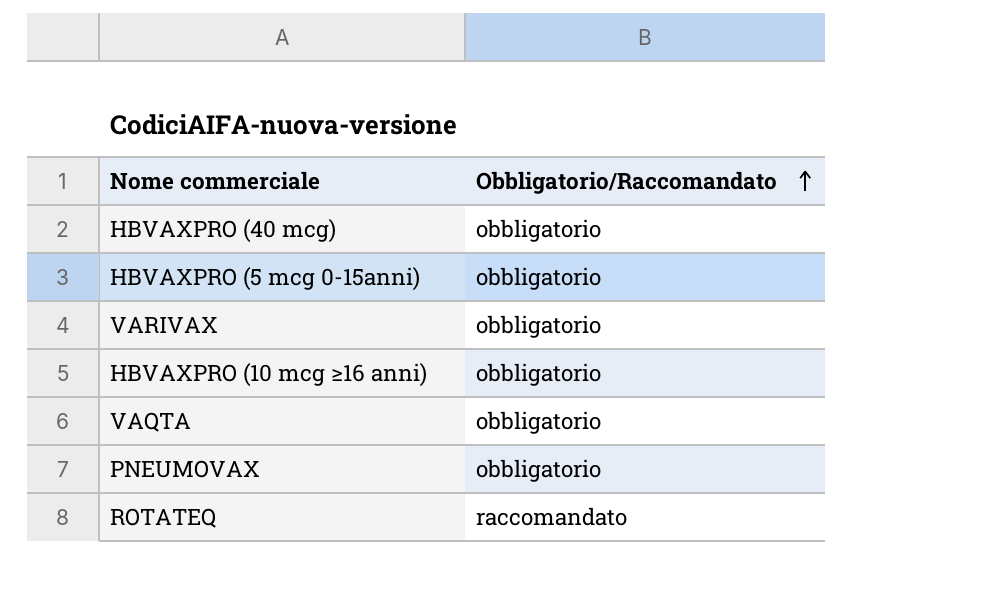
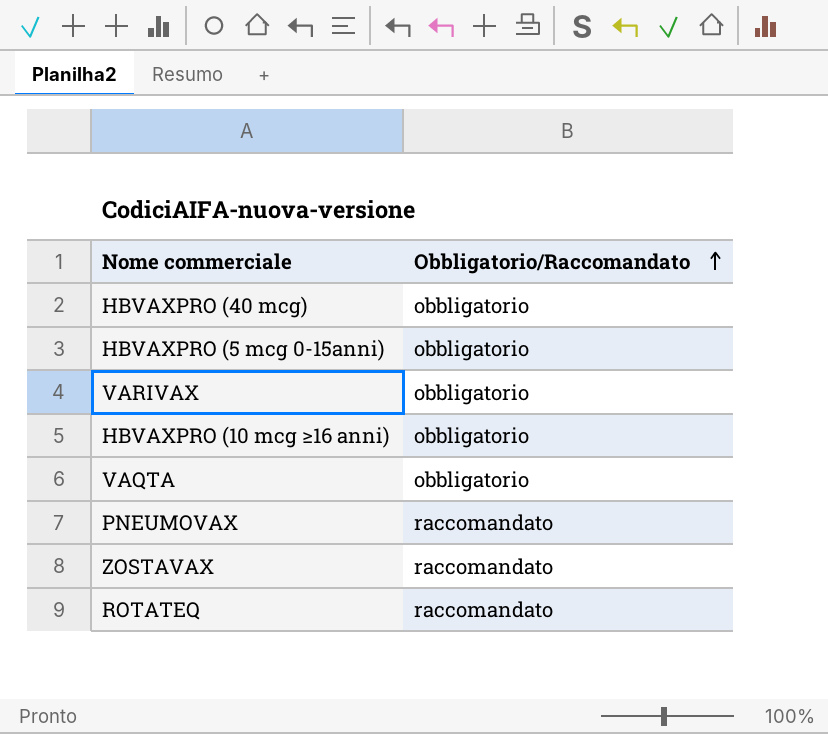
PNEUMOVAX | Obbligatorio/Raccomandato: obbligatorio -> raccomandato
row ZOSTAVAX: none -> raccomandato

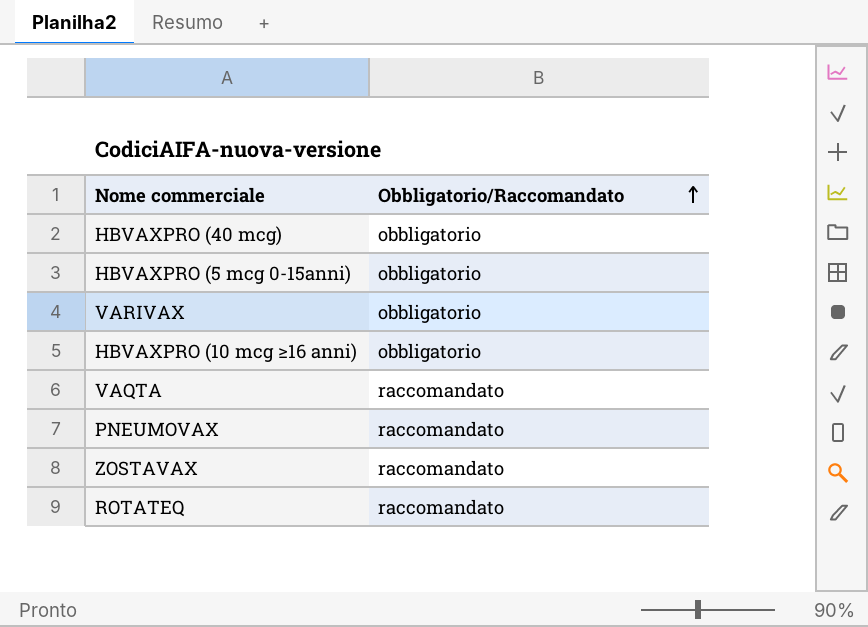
VAQTA | Obbligatorio/Raccomandato: obbligatorio -> raccomandato

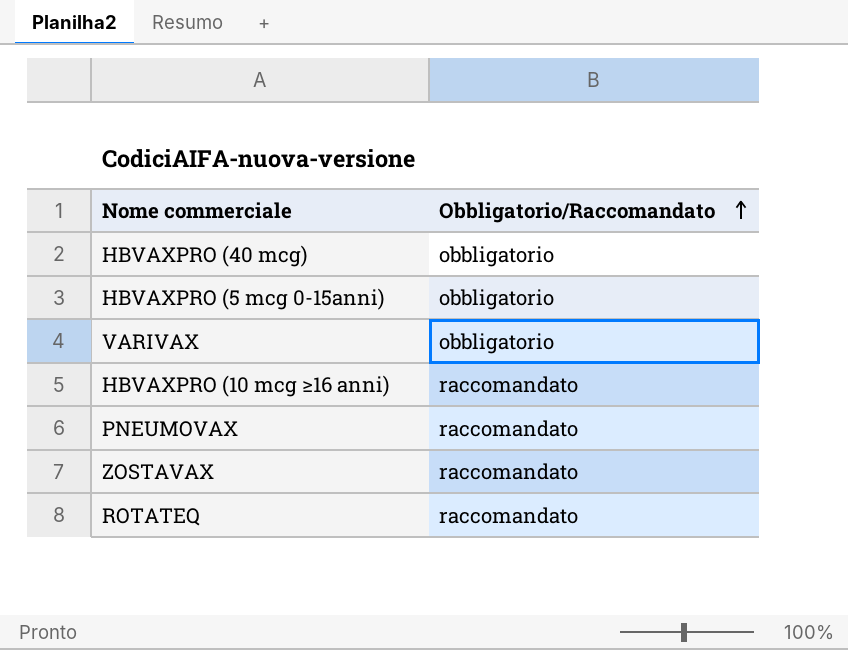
row VAQTA: raccomandato -> none
HBVAXPRO (10 mcg ≥16 anni) | Obbligatorio/Raccomandato: obbligatorio -> raccomandato

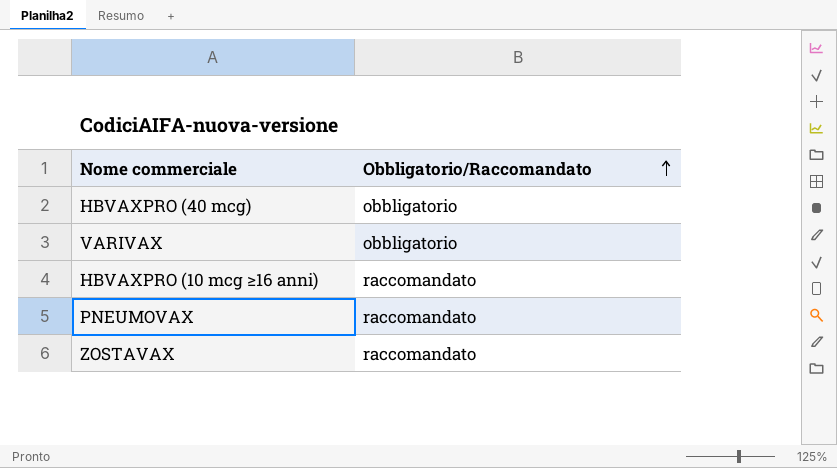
row HBVAXPRO (5 mcg 0-15anni): obbligatorio -> none
row ROTATEQ: raccomandato -> none

